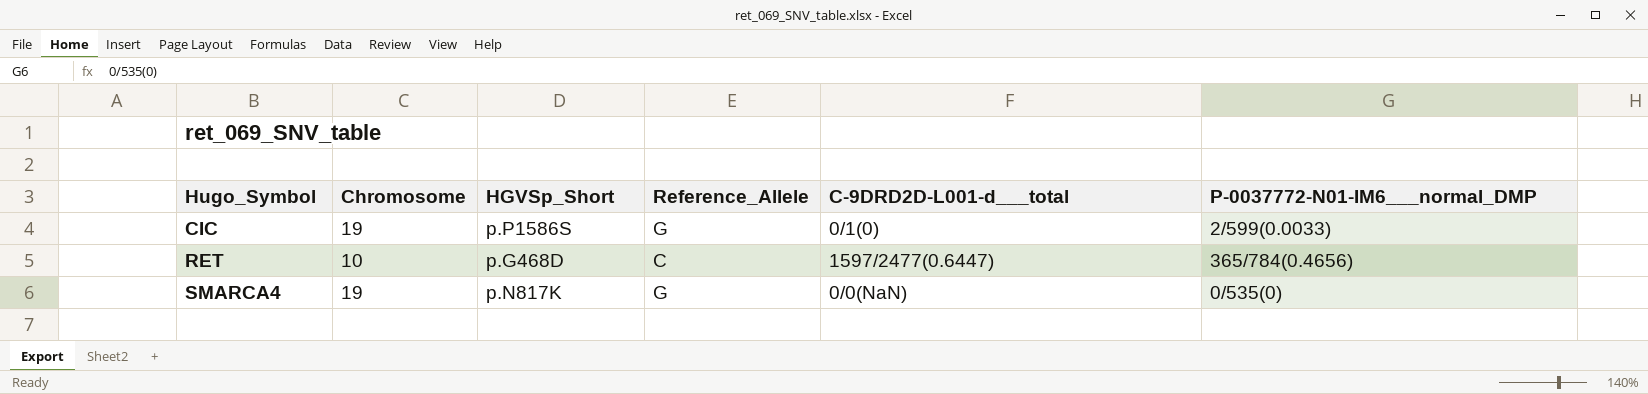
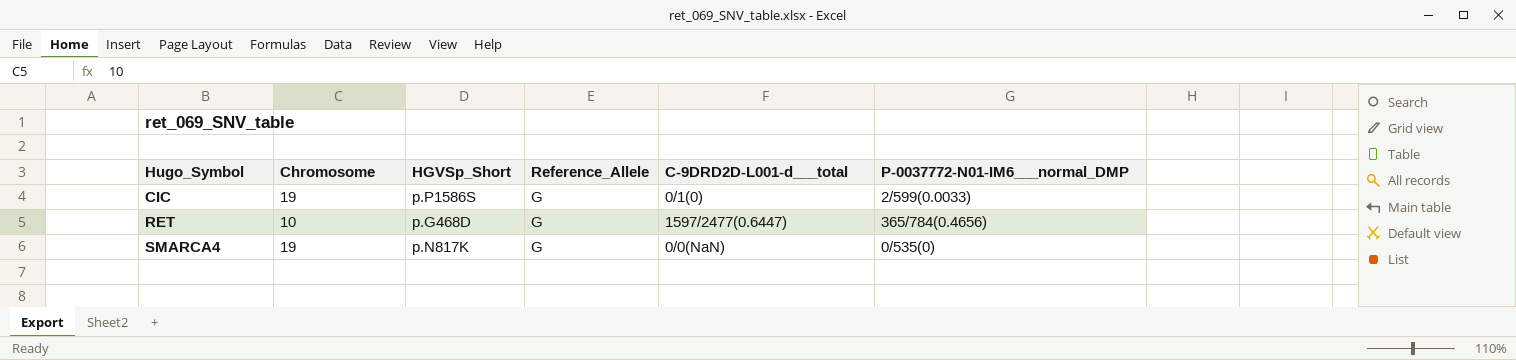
RET | Reference_Allele: C -> G

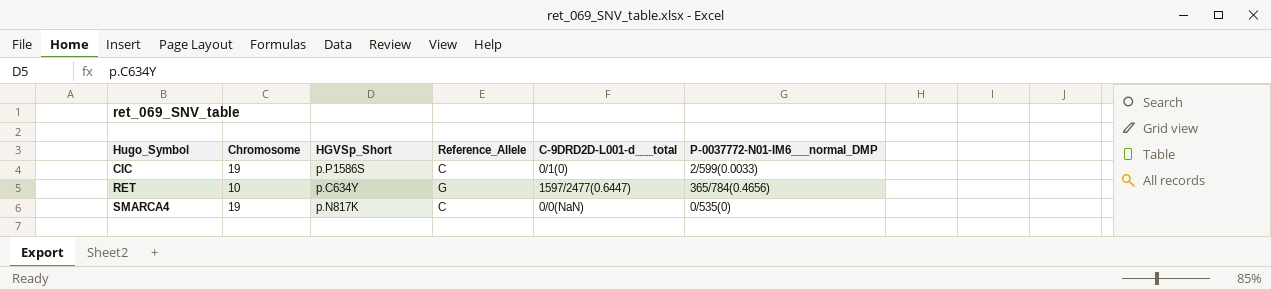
CIC | Reference_Allele: G -> C
RET | HGVSp_Short: p.G468D -> p.C634Y
SMARCA4 | Reference_Allele: G -> C

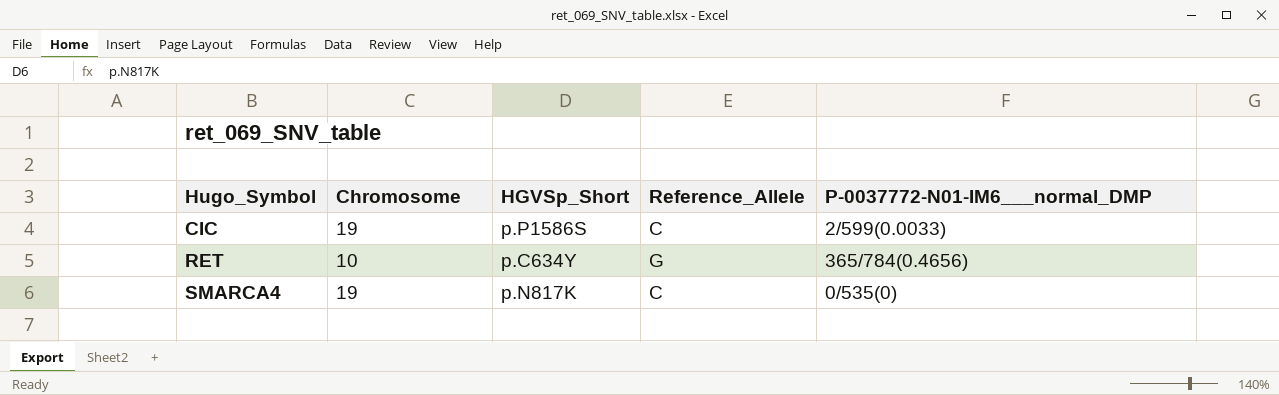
column C-9DRD2D-L001-d___total | position: 5 -> none

